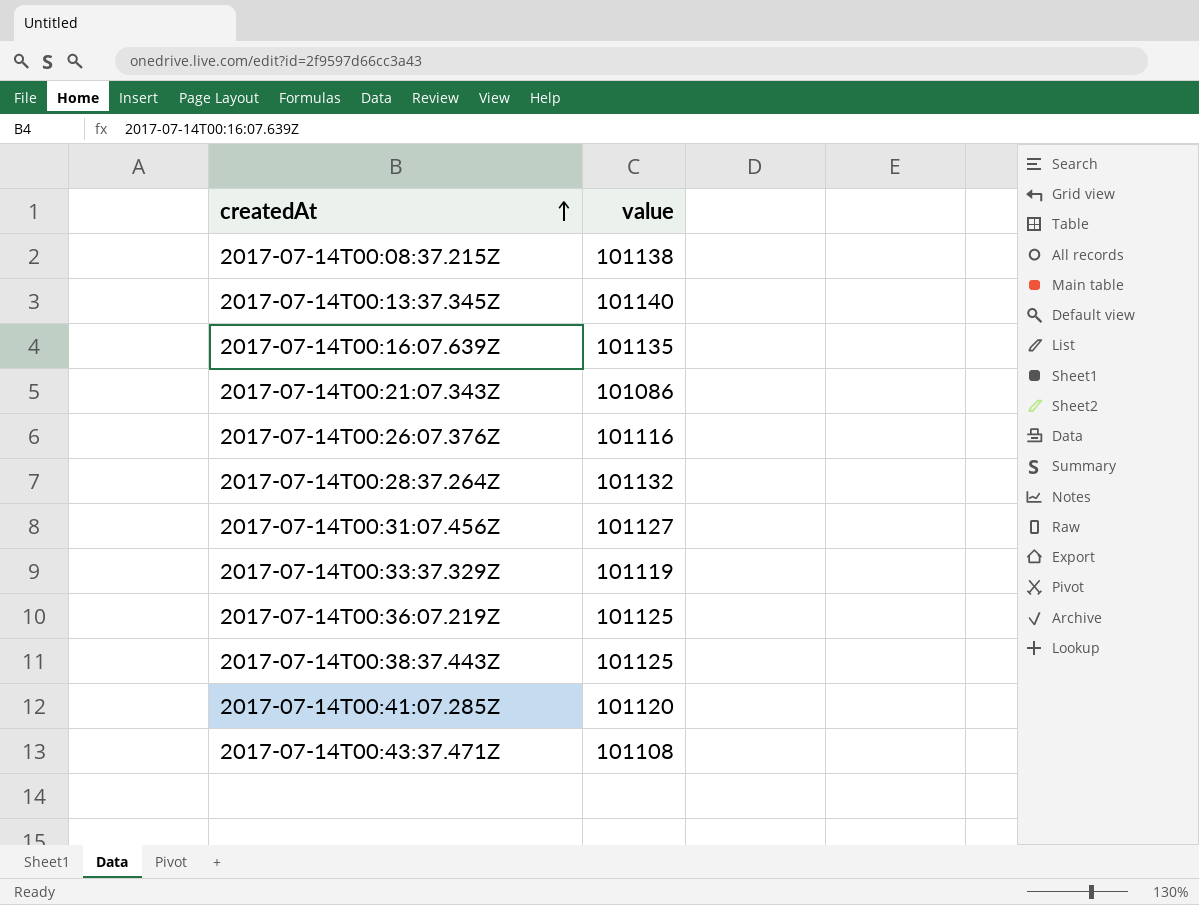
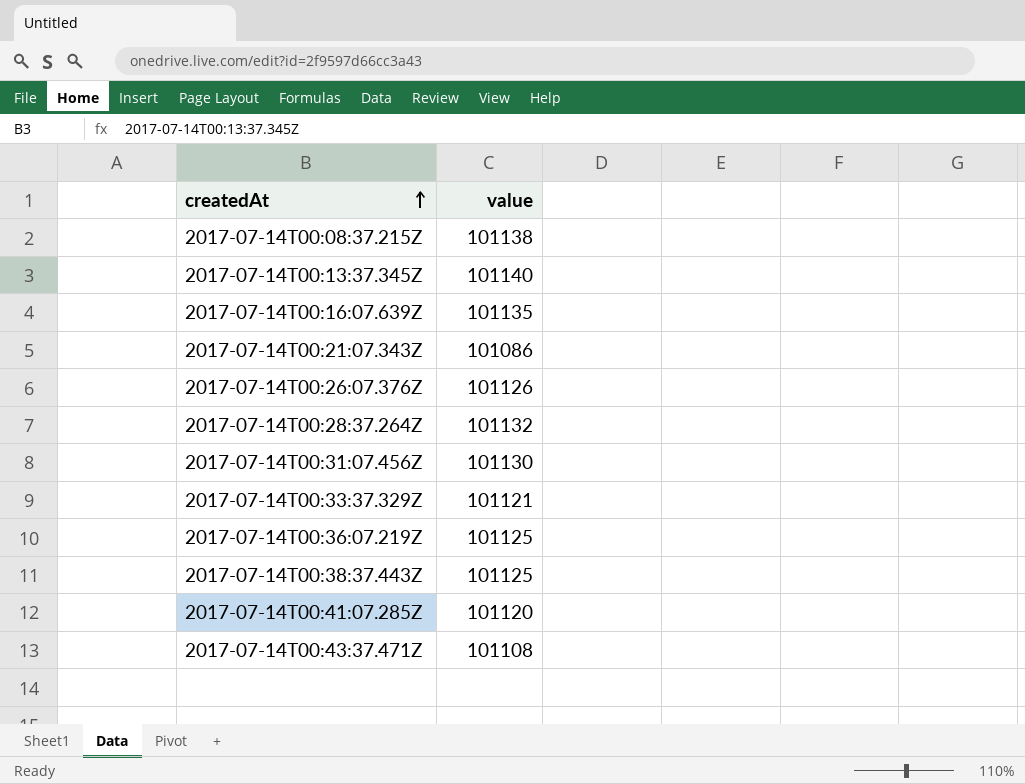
2017-07-14T00:26:07.376Z | value: 101116 -> 101126
2017-07-14T00:31:07.456Z | value: 101127 -> 101130
2017-07-14T00:33:37.329Z | value: 101119 -> 101121

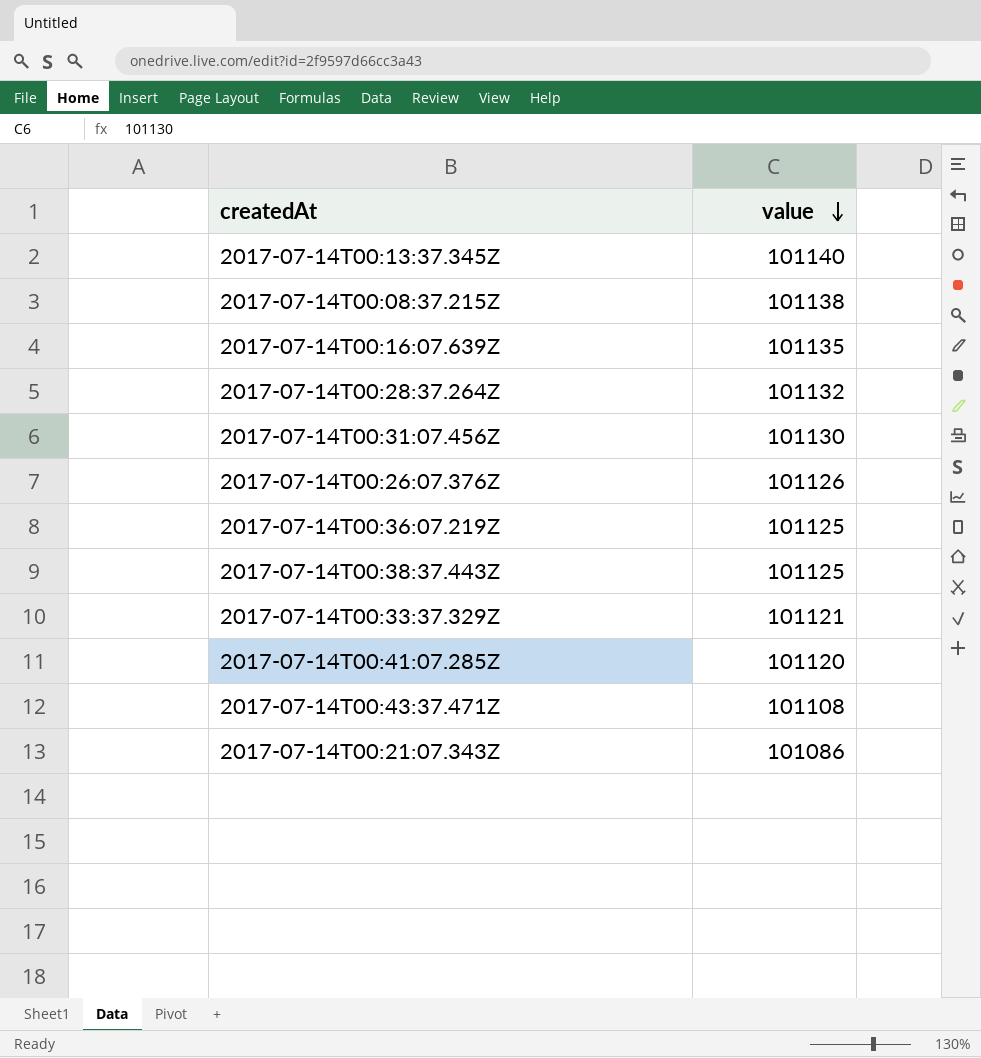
row order: createdAt ascending -> value descending

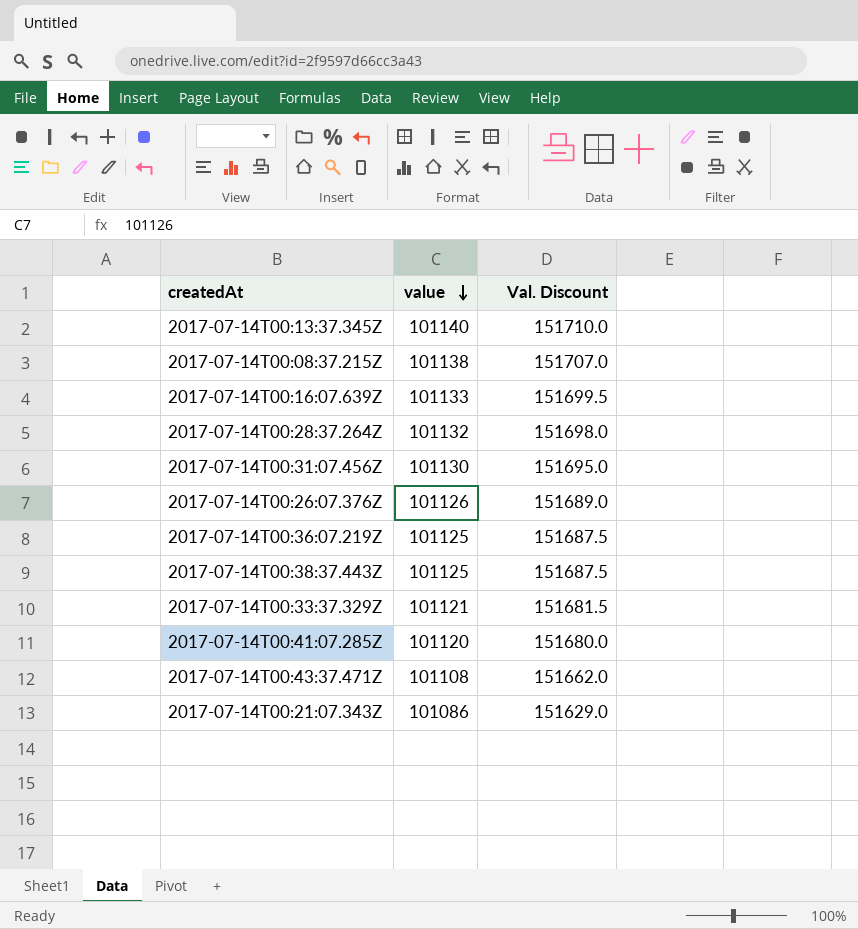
column Val. Discount | formula: none -> [value] * 1.5
2017-07-14T00:16:07.639Z | value: 101135 -> 101133

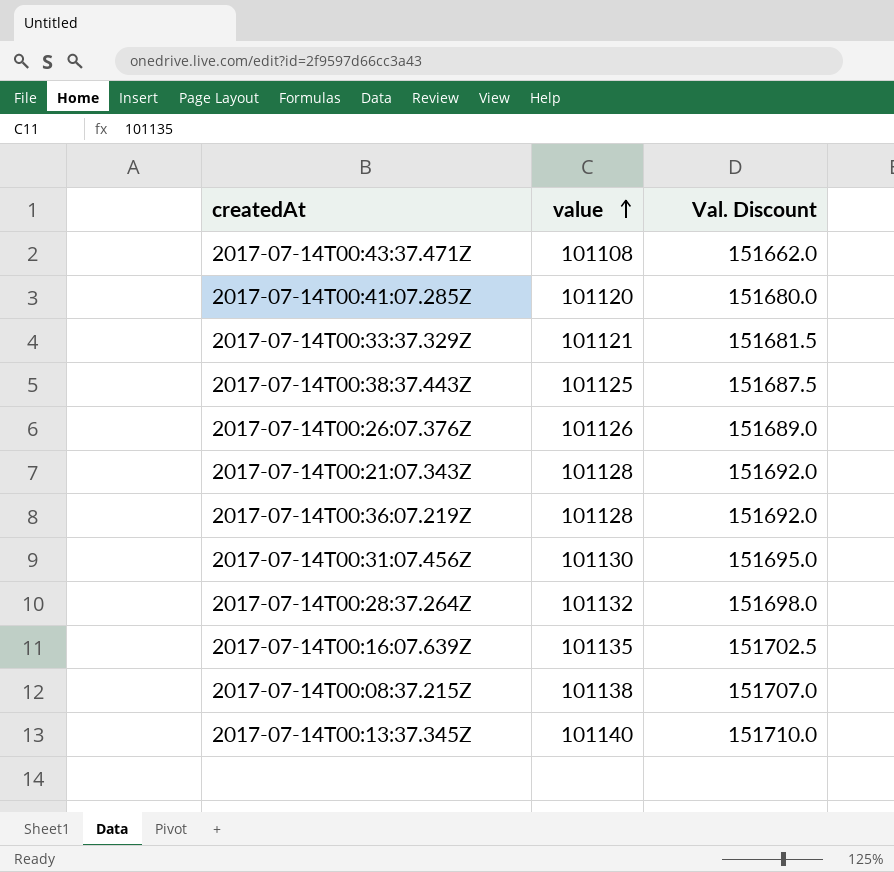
row order: value descending -> value ascending
2017-07-14T00:21:07.343Z | value: 101086 -> 101128
2017-07-14T00:21:07.343Z | Val. Discount: 151629.0 -> 151692.0
2017-07-14T00:36:07.219Z | value: 101125 -> 101128
2017-07-14T00:36:07.219Z | Val. Discount: 151687.5 -> 151692.0
2017-07-14T00:16:07.639Z | value: 101133 -> 101135
2017-07-14T00:16:07.639Z | Val. Discount: 151699.5 -> 151702.5

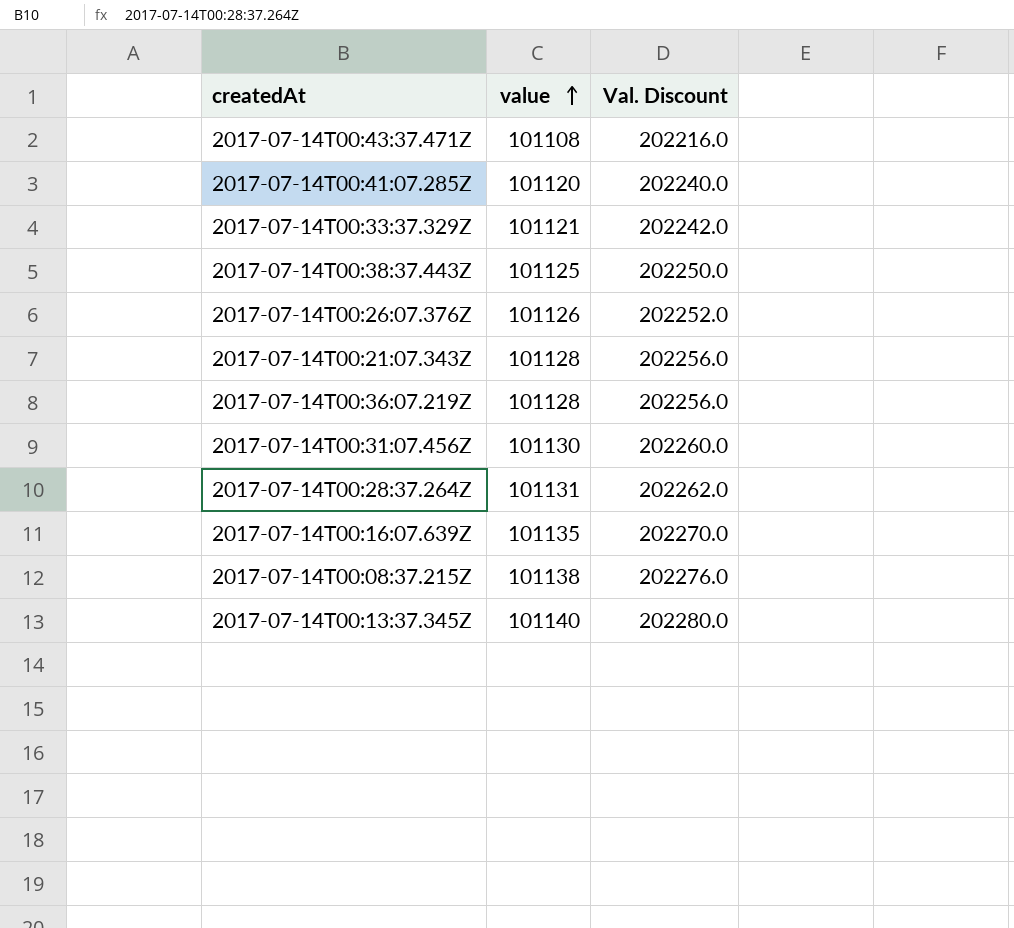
column Val. Discount | formula: [value] * 1.5 -> [value] * 2
2017-07-14T00:28:37.264Z | value: 101132 -> 101131

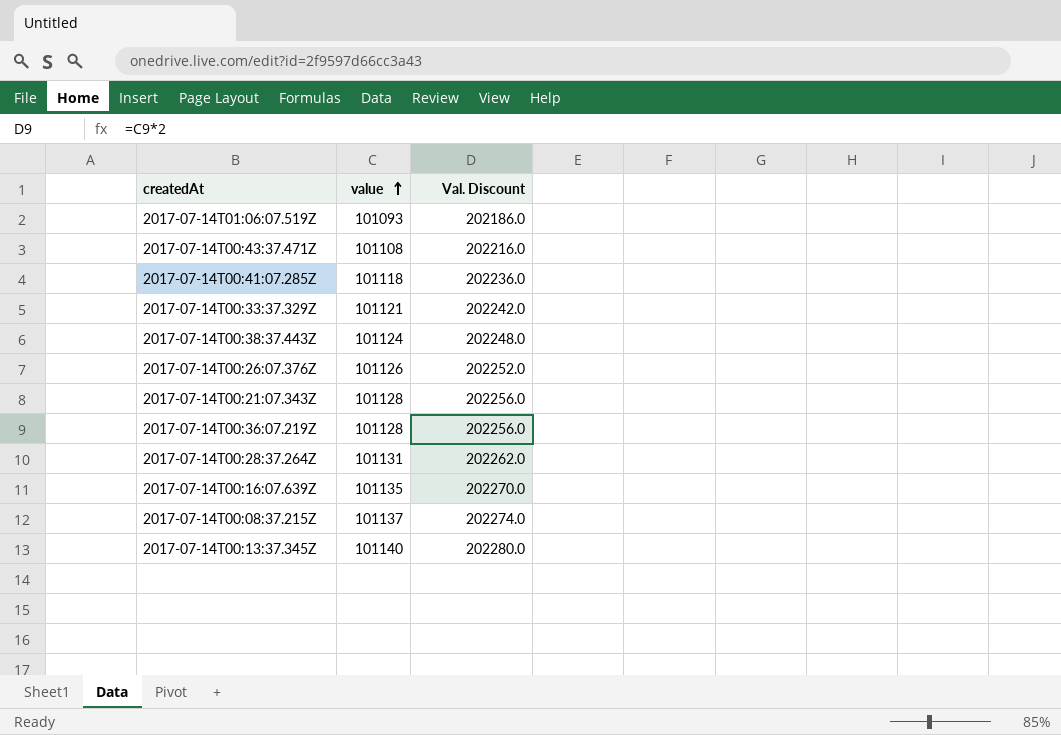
row 2017-07-14T00:31:07.456Z: 101130 | 202260.0 -> none
row 2017-07-14T01:06:07.519Z: none -> 101093 | 202186.0
2017-07-14T00:41:07.285Z | value: 101120 -> 101118
2017-07-14T00:41:07.285Z | Val. Discount: 202240.0 -> 202236.0
2017-07-14T00:38:37.443Z | value: 101125 -> 101124
2017-07-14T00:38:37.443Z | Val. Discount: 202250.0 -> 202248.0
2017-07-14T00:08:37.215Z | value: 101138 -> 101137
2017-07-14T00:08:37.215Z | Val. Discount: 202276.0 -> 202274.0

